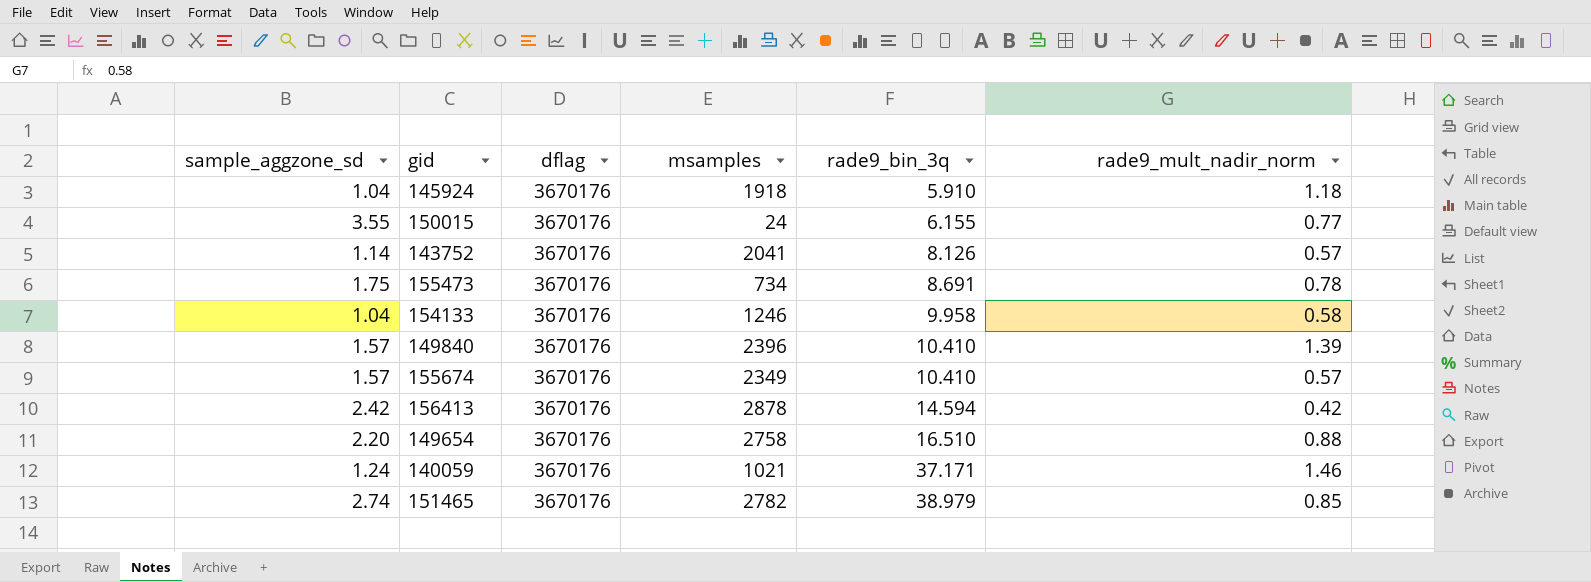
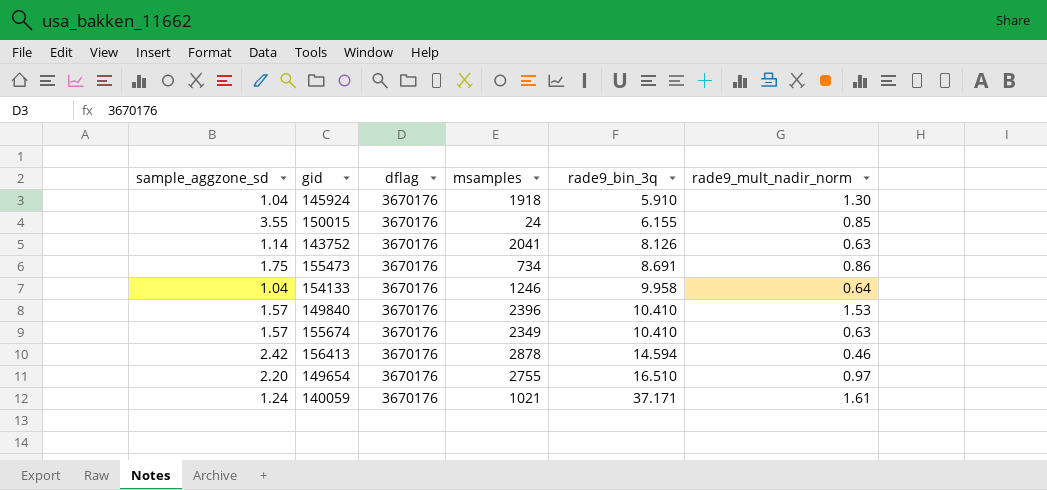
row 151465: 2.74 | 3670176 | 2782 | 38.979 | 0.85 -> none
145924 | rade9_mult_nadir_norm: 1.18 -> 1.30
150015 | rade9_mult_nadir_norm: 0.77 -> 0.85
143752 | rade9_mult_nadir_norm: 0.57 -> 0.63
155473 | rade9_mult_nadir_norm: 0.78 -> 0.86
154133 | rade9_mult_nadir_norm: 0.58 -> 0.64
149840 | rade9_mult_nadir_norm: 1.39 -> 1.53
155674 | rade9_mult_nadir_norm: 0.57 -> 0.63
156413 | rade9_mult_nadir_norm: 0.42 -> 0.46
149654 | msamples: 2758 -> 2755
149654 | rade9_mult_nadir_norm: 0.88 -> 0.97
140059 | rade9_mult_nadir_norm: 1.46 -> 1.61

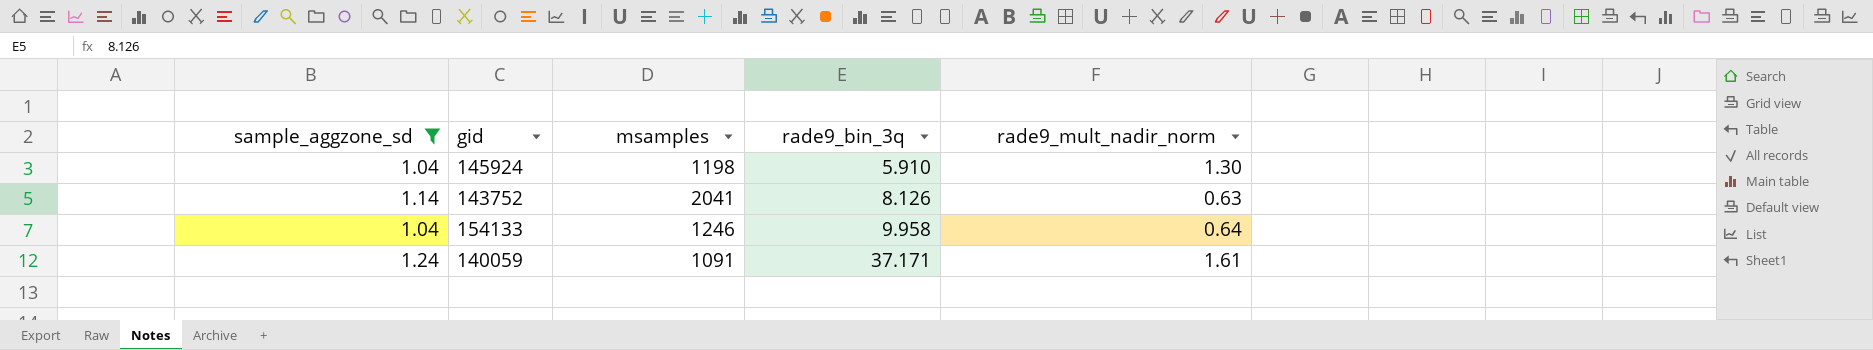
filter: none -> sample_aggzone_sd <= 1.24
column dflag | position: 3 -> none
145924 | msamples: 1918 -> 1198
140059 | msamples: 1021 -> 1091

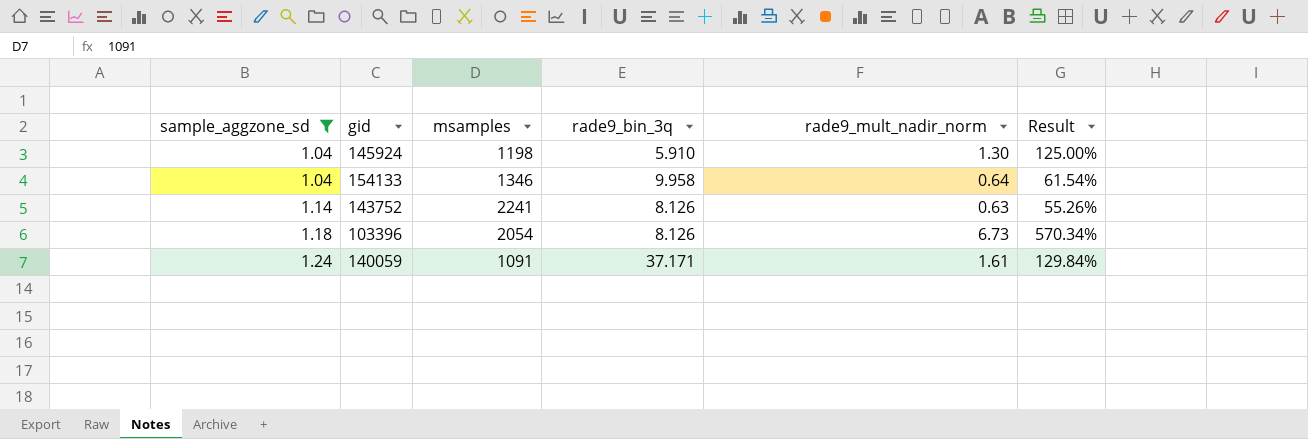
row order: rade9_bin_3q ascending -> sample_aggzone_sd ascending
column Result | formula: none -> [rade9_mult_nadir_norm] / [sample_aggzone_sd]
154133 | msamples: 1246 -> 1346
143752 | msamples: 2041 -> 2241
row 103396: none -> 1.18 | 2054 | 8.126 | 6.73 | 570.34%

